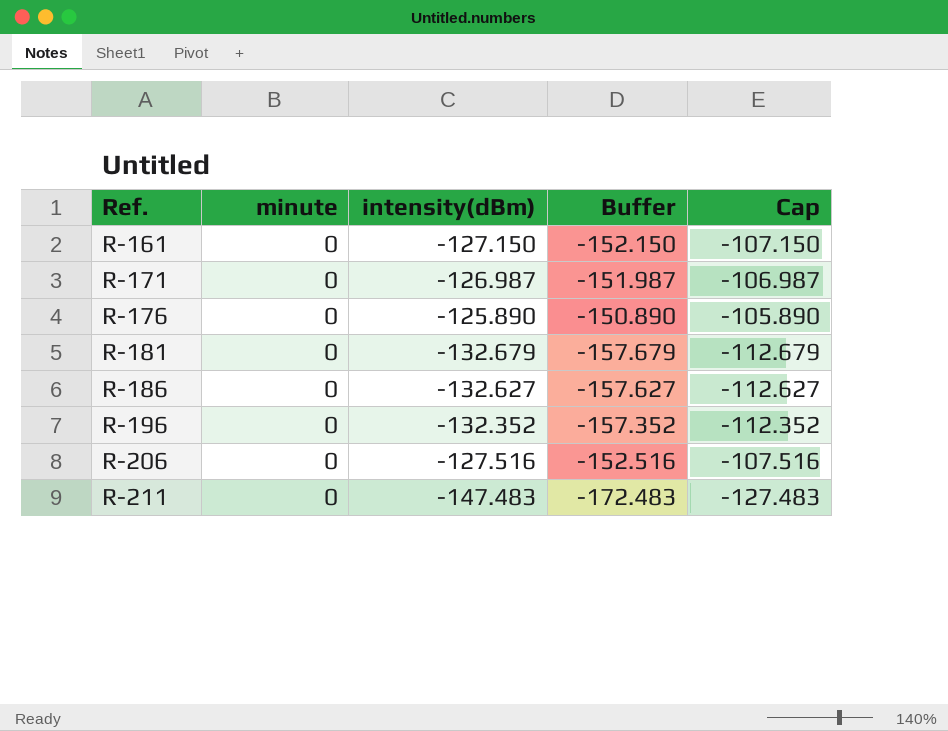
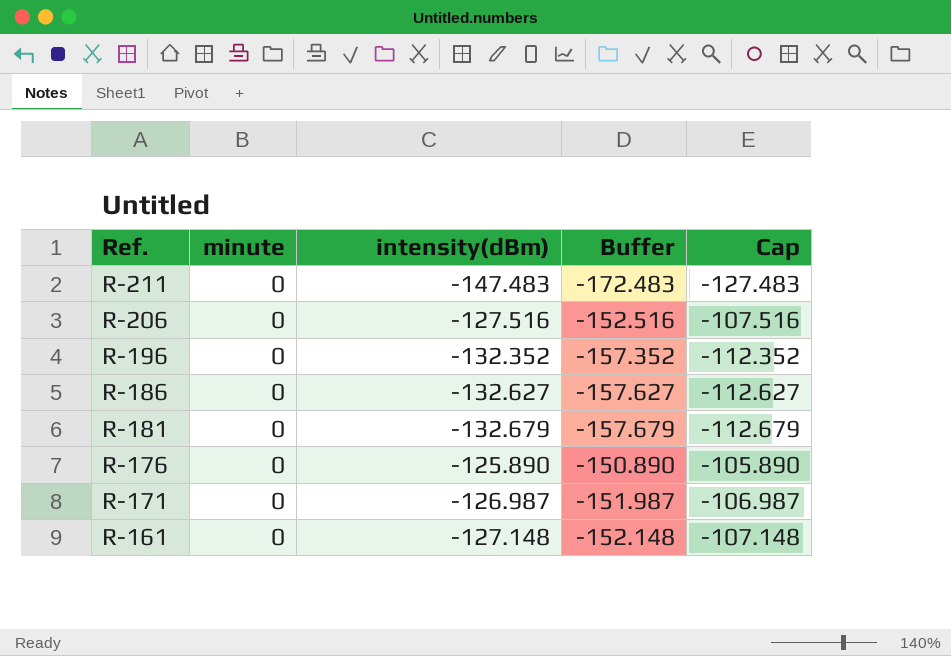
row order: Ref. ascending -> Ref. descending
R-161 | intensity(dBm): -127.150 -> -127.148
R-161 | Buffer: -152.150 -> -152.148
R-161 | Cap: -107.150 -> -107.148

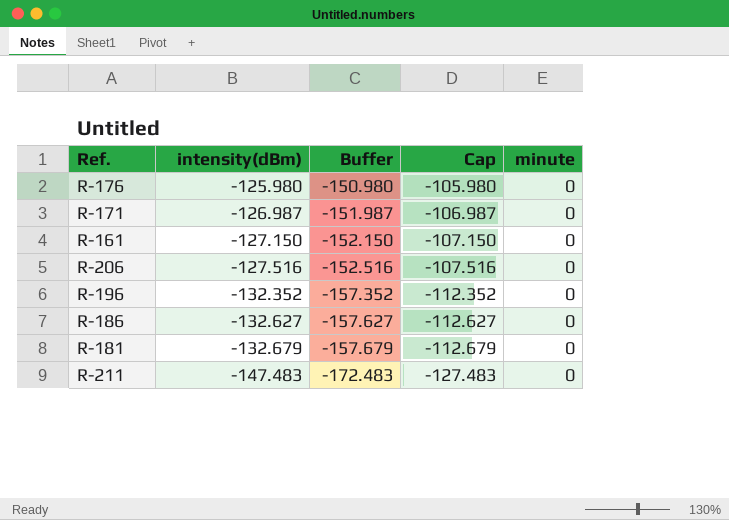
row order: Ref. descending -> intensity(dBm) descending
column minute | position: 2 -> 5
R-176 | intensity(dBm): -125.890 -> -125.980
R-176 | Buffer: -150.890 -> -150.980
R-176 | Cap: -105.890 -> -105.980
R-161 | intensity(dBm): -127.148 -> -127.150
R-161 | Buffer: -152.148 -> -152.150
R-161 | Cap: -107.148 -> -107.150

